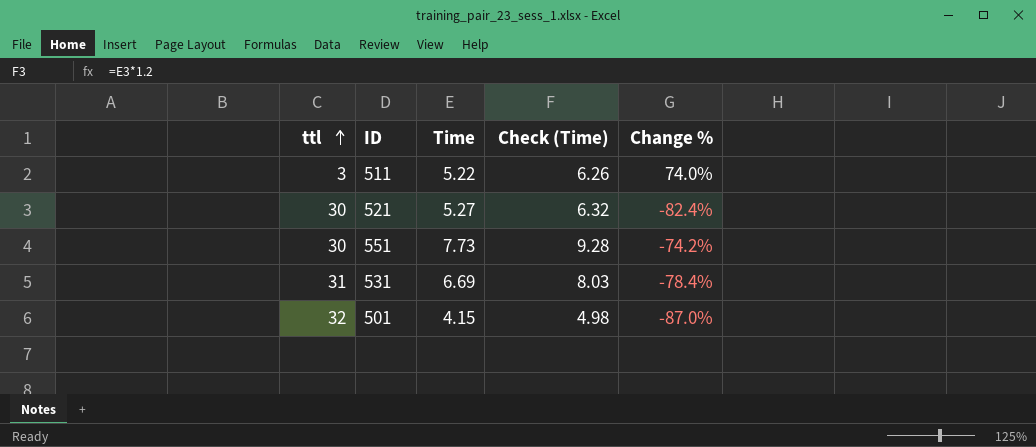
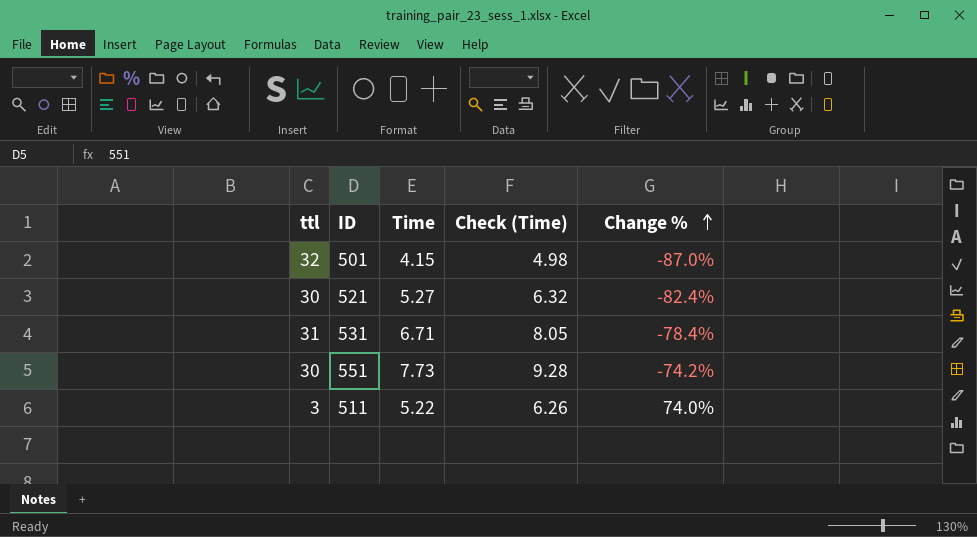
row order: ttl ascending -> Change % ascending
531 | Time: 6.69 -> 6.71
531 | Check (Time): 8.03 -> 8.05

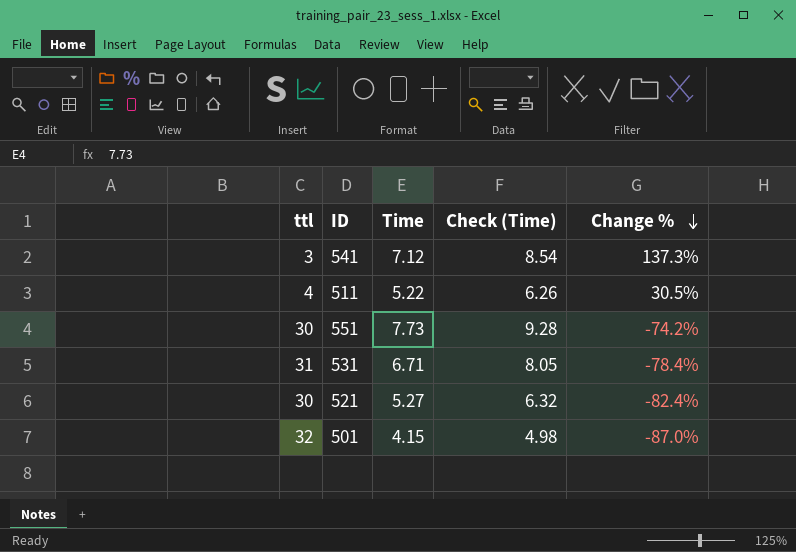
row order: Change % ascending -> Change % descending
row 541: none -> 3 | 7.12 | 8.54 | 137.3%
511 | ttl: 3 -> 4
511 | Change %: 74.0% -> 30.5%

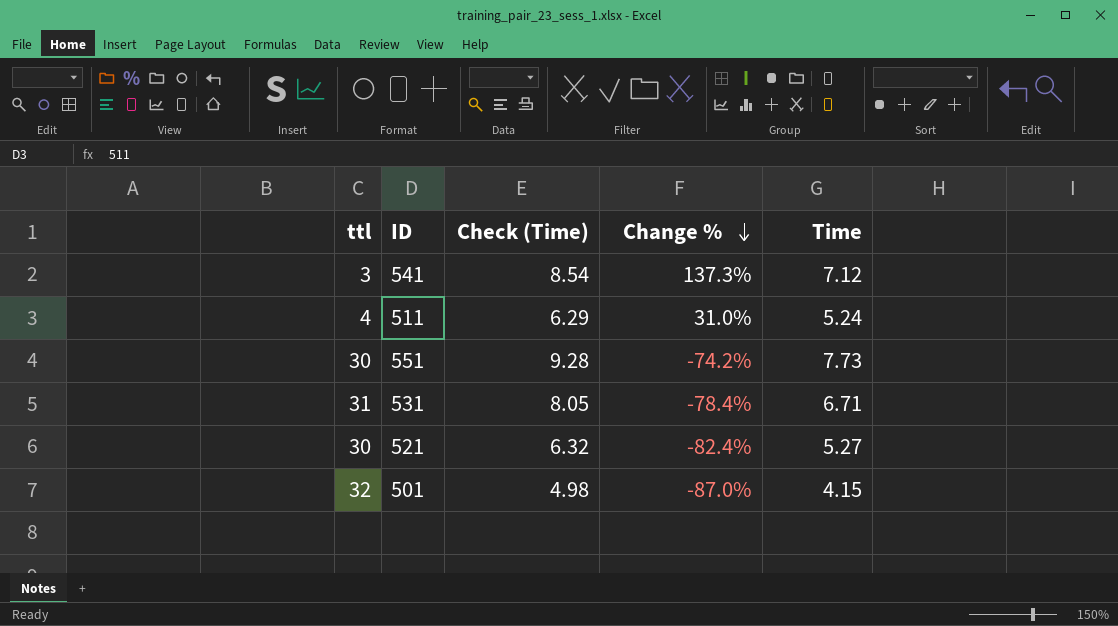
column Time | position: 3 -> 5
511 | Check (Time): 6.26 -> 6.29
511 | Change %: 30.5% -> 31.0%
511 | Time: 5.22 -> 5.24

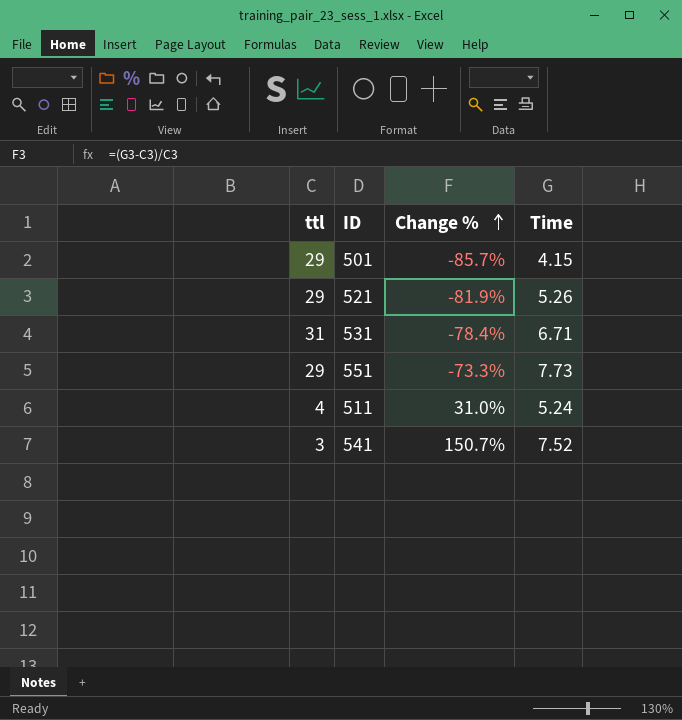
row order: Change % descending -> Change % ascending
column Check (Time) | formula: [Time] * 1.2 -> none
501 | ttl: 32 -> 29
501 | Change %: -87.0% -> -85.7%
521 | ttl: 30 -> 29
521 | Change %: -82.4% -> -81.9%
521 | Time: 5.27 -> 5.26
551 | ttl: 30 -> 29
551 | Change %: -74.2% -> -73.3%
541 | Change %: 137.3% -> 150.7%
541 | Time: 7.12 -> 7.52

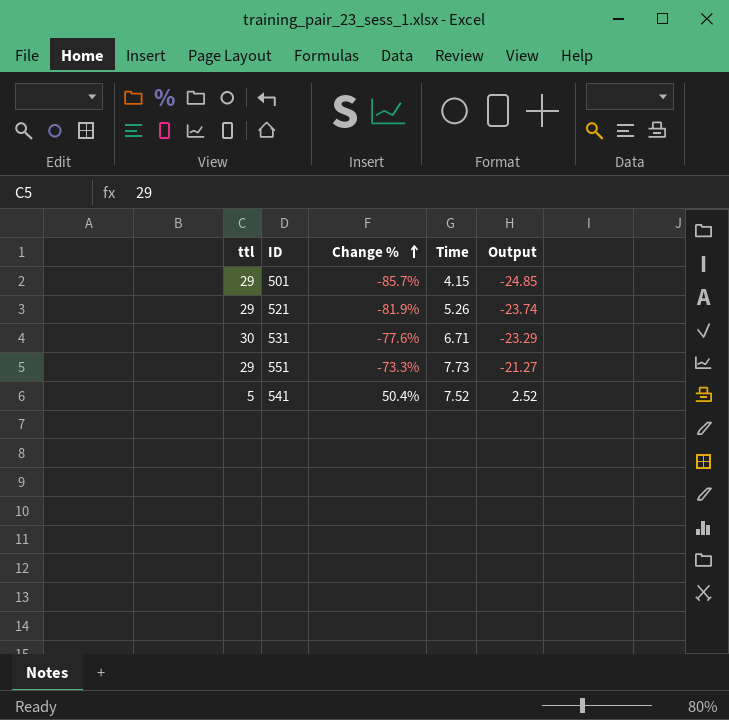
column Output | formula: none -> [Time] - [ttl]
row 511: 4 | 31.0% | 5.24 -> none
531 | ttl: 31 -> 30
531 | Change %: -78.4% -> -77.6%
541 | ttl: 3 -> 5
541 | Change %: 150.7% -> 50.4%

